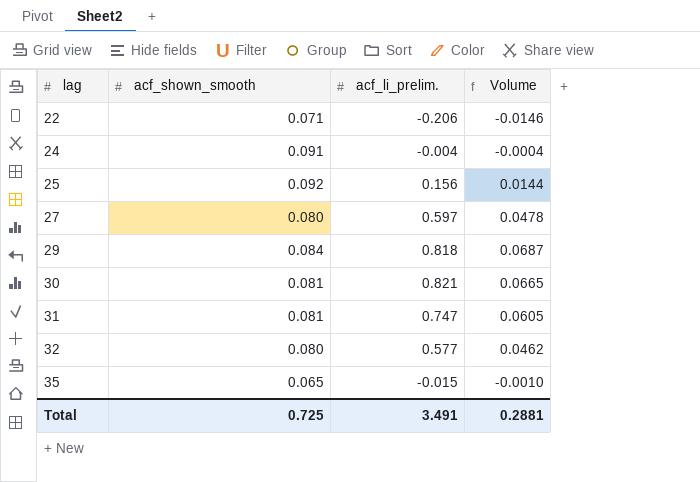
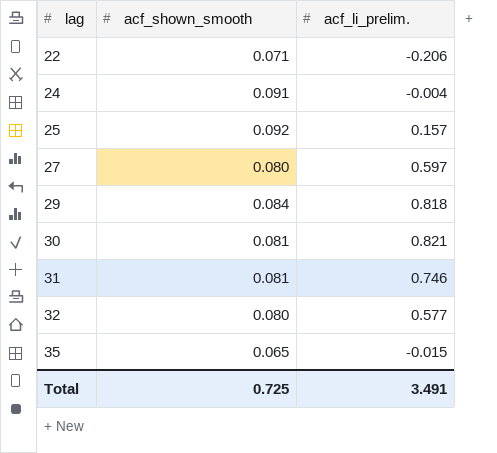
column Volume | formula: [acf_shown_smooth] * [acf_li_prelim.] -> none
25 | acf_li_prelim.: 0.156 -> 0.157
31 | acf_li_prelim.: 0.747 -> 0.746

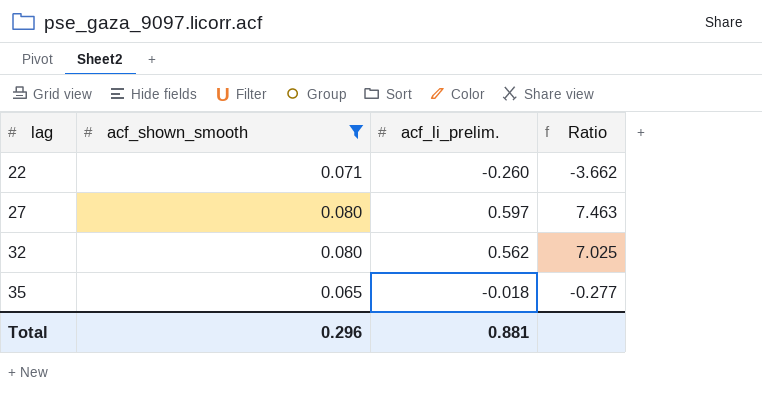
filter: none -> acf_shown_smooth <= 0.080
column Ratio | formula: none -> [acf_li_prelim.] / [acf_shown_smooth]
22 | acf_li_prelim.: -0.206 -> -0.260
32 | acf_li_prelim.: 0.577 -> 0.562
35 | acf_li_prelim.: -0.015 -> -0.018
Total | acf_shown_smooth: 0.725 -> 0.296
Total | acf_li_prelim.: 3.491 -> 0.881

